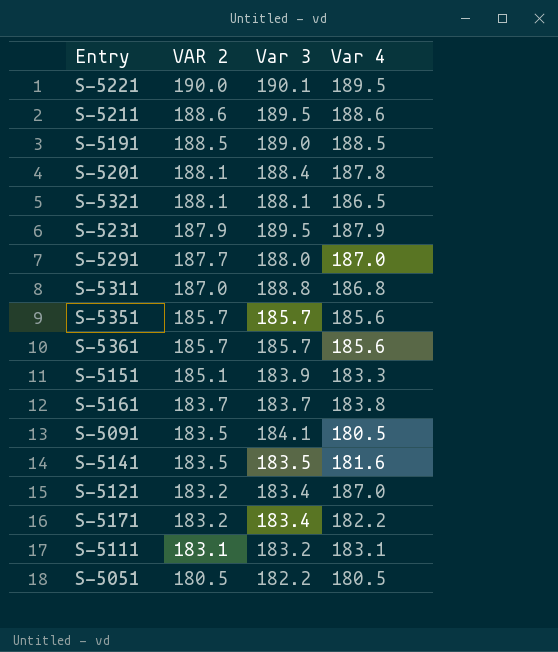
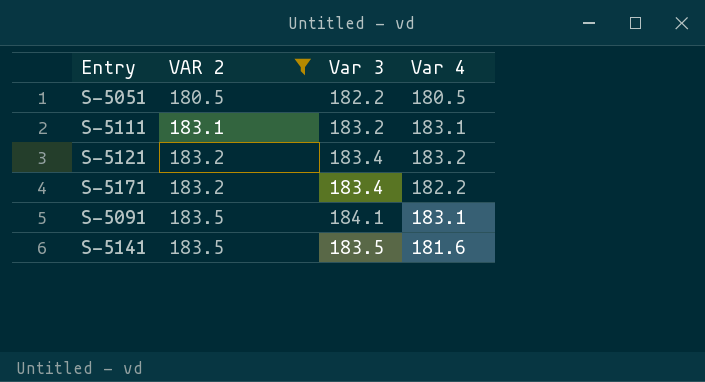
filter: none -> VAR 2 <= 183.5
row order: VAR 2 descending -> VAR 2 ascending
S-5121 | Var 4: 187.0 -> 183.2
S-5091 | Var 4: 180.5 -> 183.1

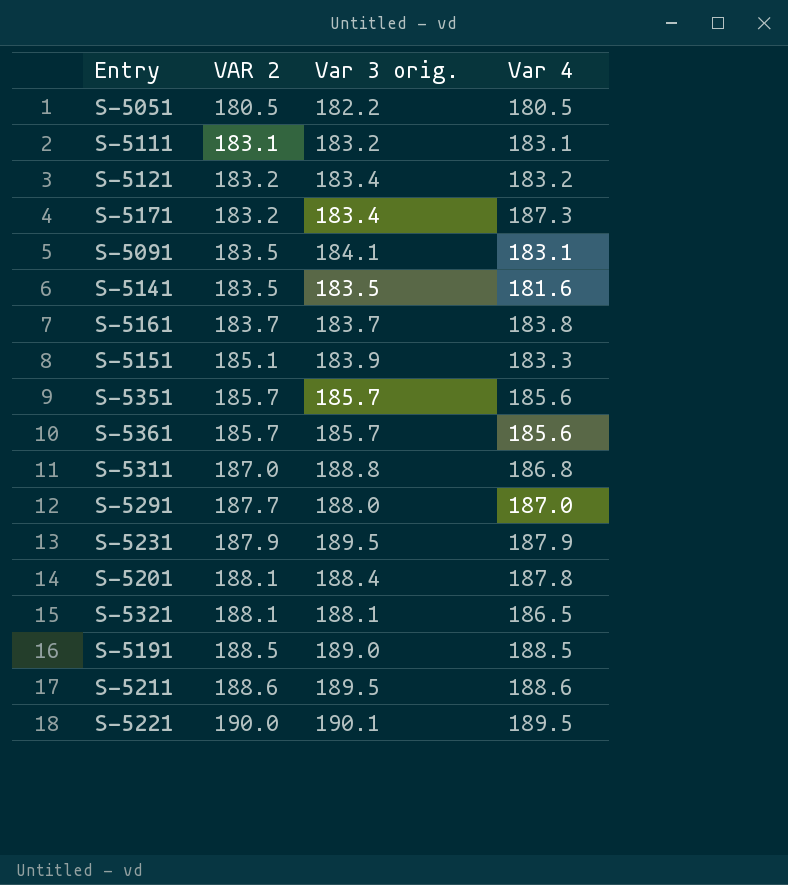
filter: VAR 2 <= 183.5 -> none
column name: Var 3 -> Var 3 orig.
S-5171 | Var 4: 182.2 -> 187.3

